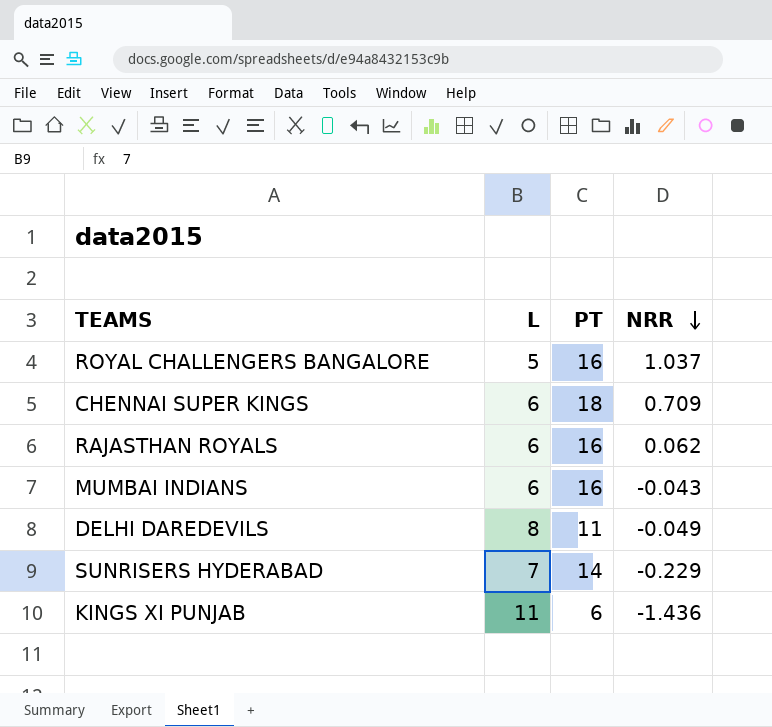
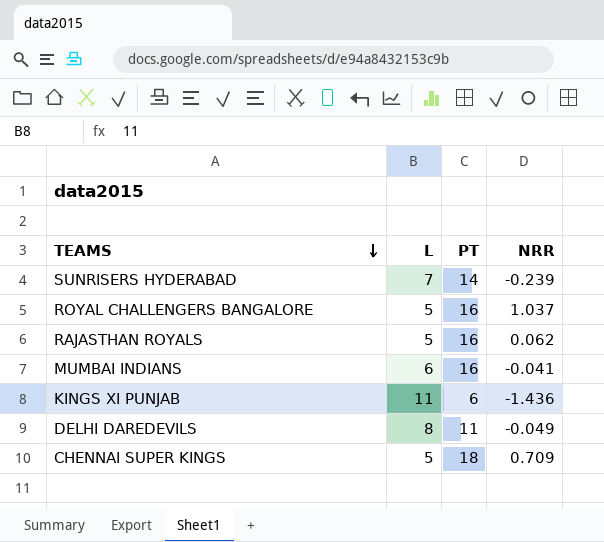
row order: NRR descending -> TEAMS descending
SUNRISERS HYDERABAD | NRR: -0.229 -> -0.239
RAJASTHAN ROYALS | L: 6 -> 5
MUMBAI INDIANS | NRR: -0.043 -> -0.041
CHENNAI SUPER KINGS | L: 6 -> 5

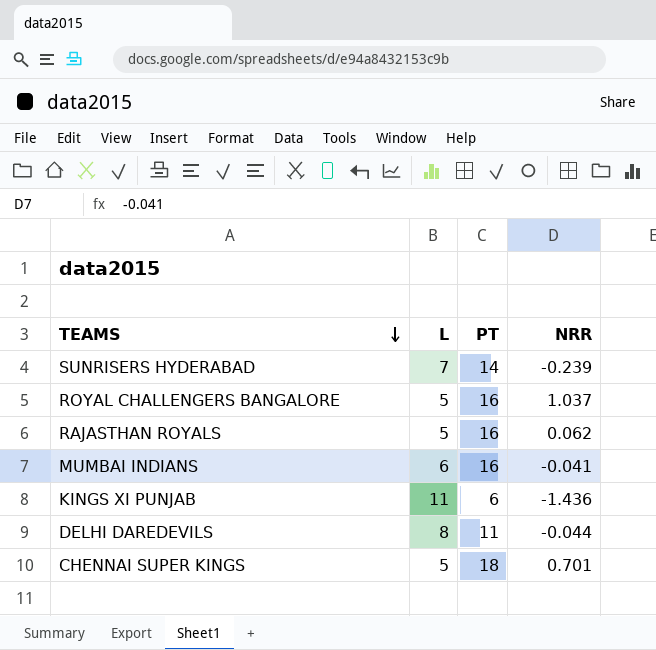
DELHI DAREDEVILS | NRR: -0.049 -> -0.044
CHENNAI SUPER KINGS | NRR: 0.709 -> 0.701

